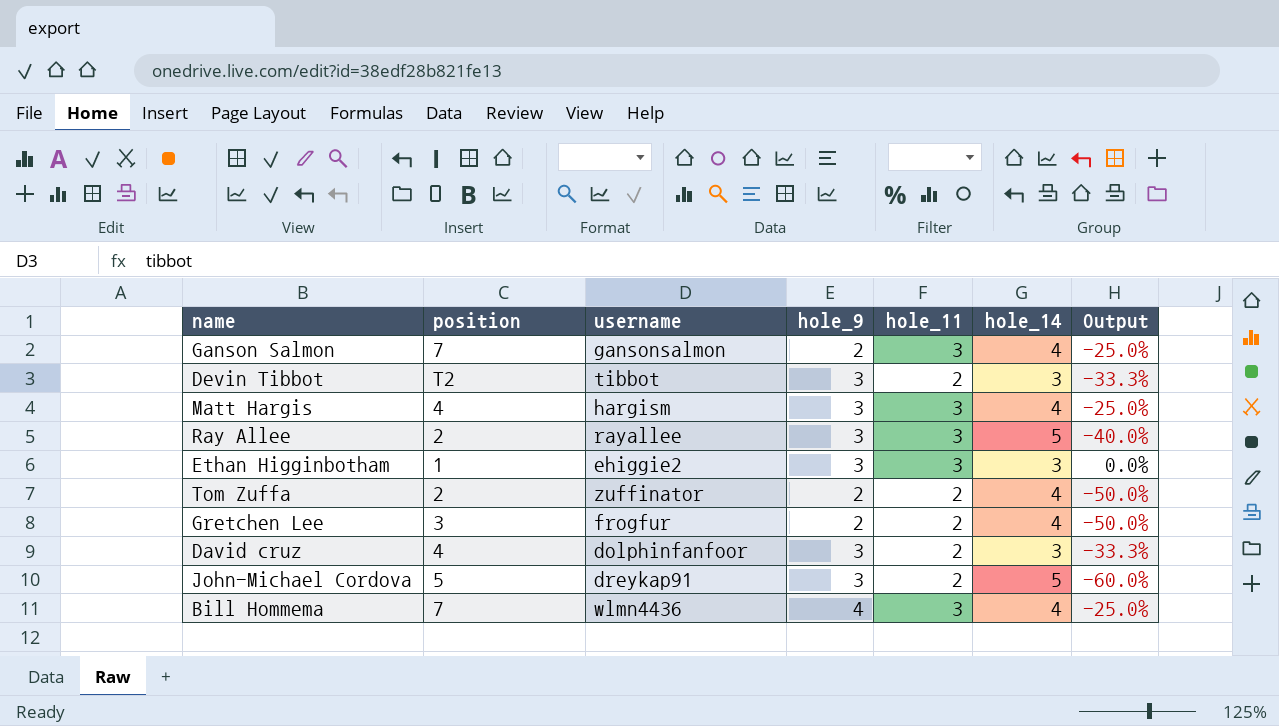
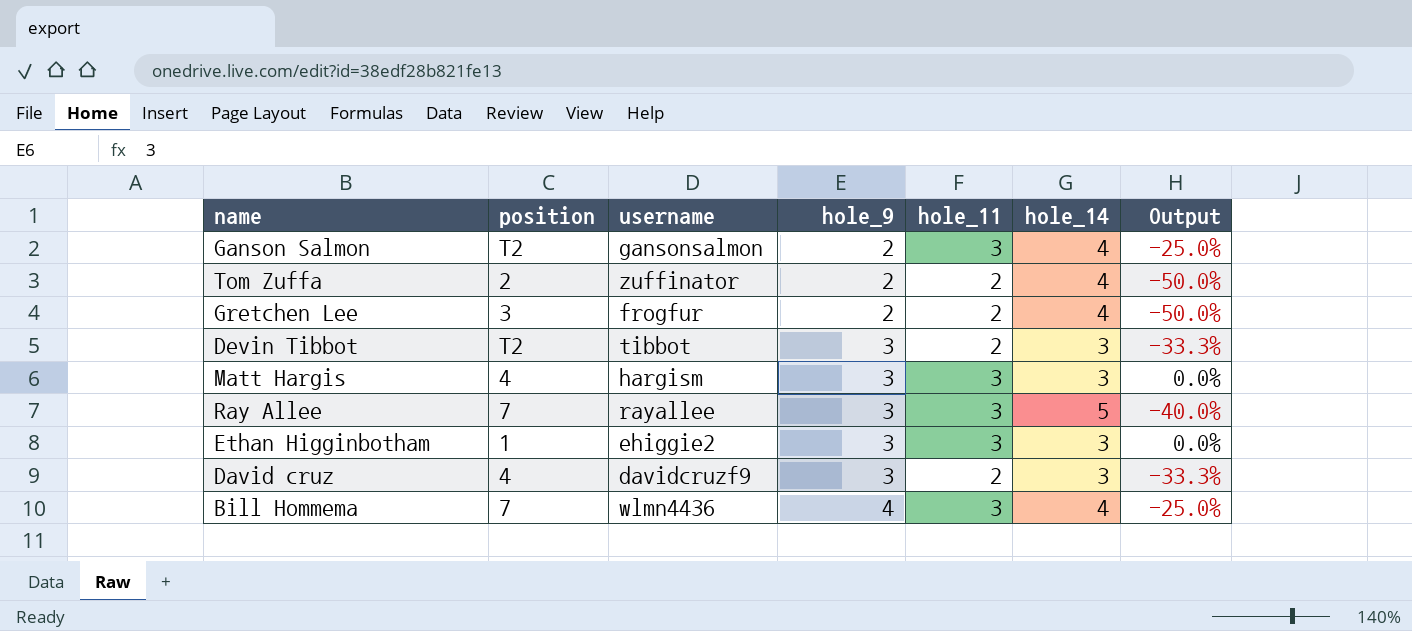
row order: none -> hole_9 ascending
row John-Michael Cordova: 5 | dreykap91 | 3 | 2 | 5 | -60.0% -> none
Ganson Salmon | position: 7 -> T2
Matt Hargis | hole_14: 4 -> 3
Matt Hargis | Output: -25.0% -> 0.0%
Ray Allee | position: 2 -> 7
David cruz | username: dolphinfanfoor -> davidcruzf9

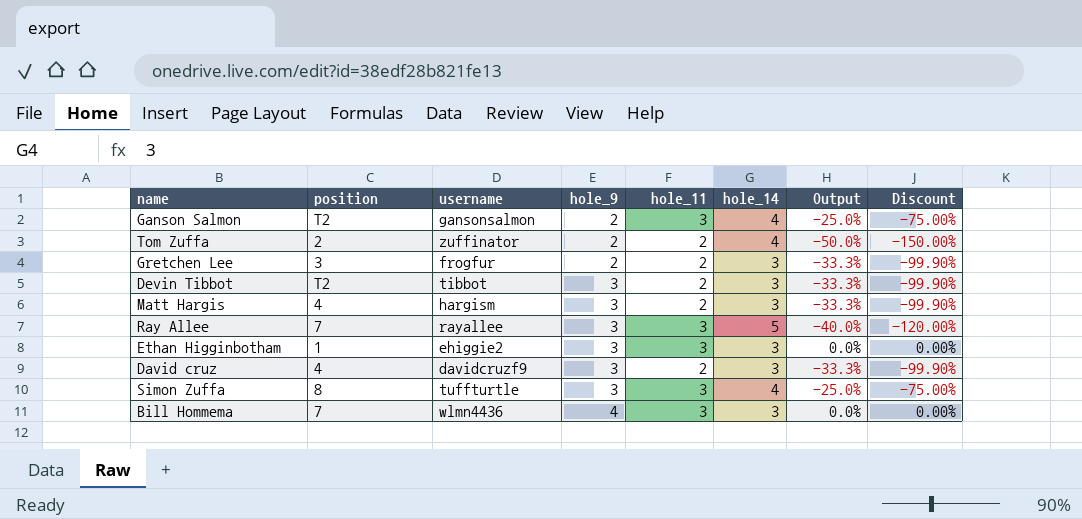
column Discount | formula: none -> [Output] * 3
Gretchen Lee | hole_14: 4 -> 3
Gretchen Lee | Output: -50.0% -> -33.3%
Matt Hargis | hole_11: 3 -> 2
Matt Hargis | Output: 0.0% -> -33.3%
row Simon Zuffa: none -> 8 | tuffturtle | 3 | 3 | 4 | -25.0% | -75.00%
Bill Hommema | hole_14: 4 -> 3
Bill Hommema | Output: -25.0% -> 0.0%

